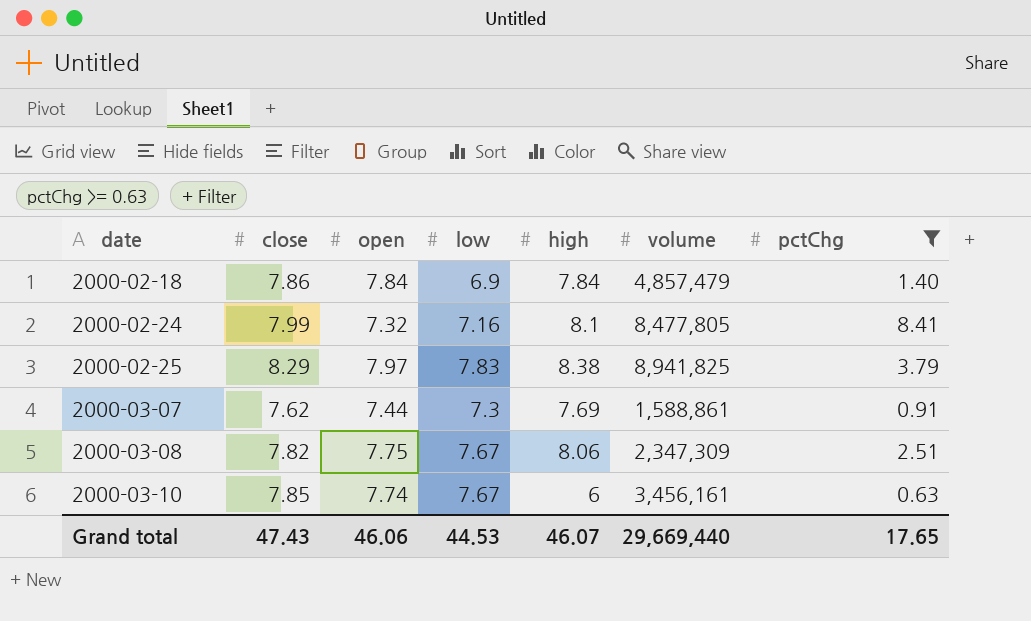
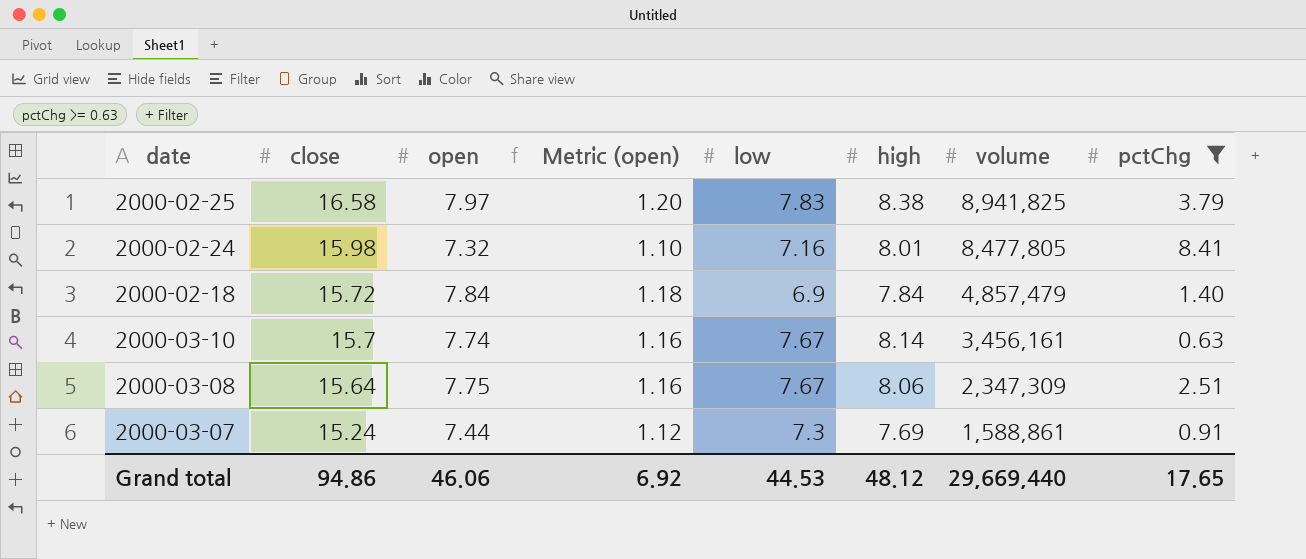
row order: date ascending -> close descending
column Metric (open) | formula: none -> [open] * 0.15
2000-02-25 | close: 8.29 -> 16.58
2000-02-24 | close: 7.99 -> 15.98
2000-02-24 | high: 8.1 -> 8.01
2000-02-18 | close: 7.86 -> 15.72
2000-03-10 | close: 7.85 -> 15.7
2000-03-10 | high: 6 -> 8.14
2000-03-08 | close: 7.82 -> 15.64
2000-03-07 | close: 7.62 -> 15.24
Grand total | close: 47.43 -> 94.86
Grand total | high: 46.07 -> 48.12

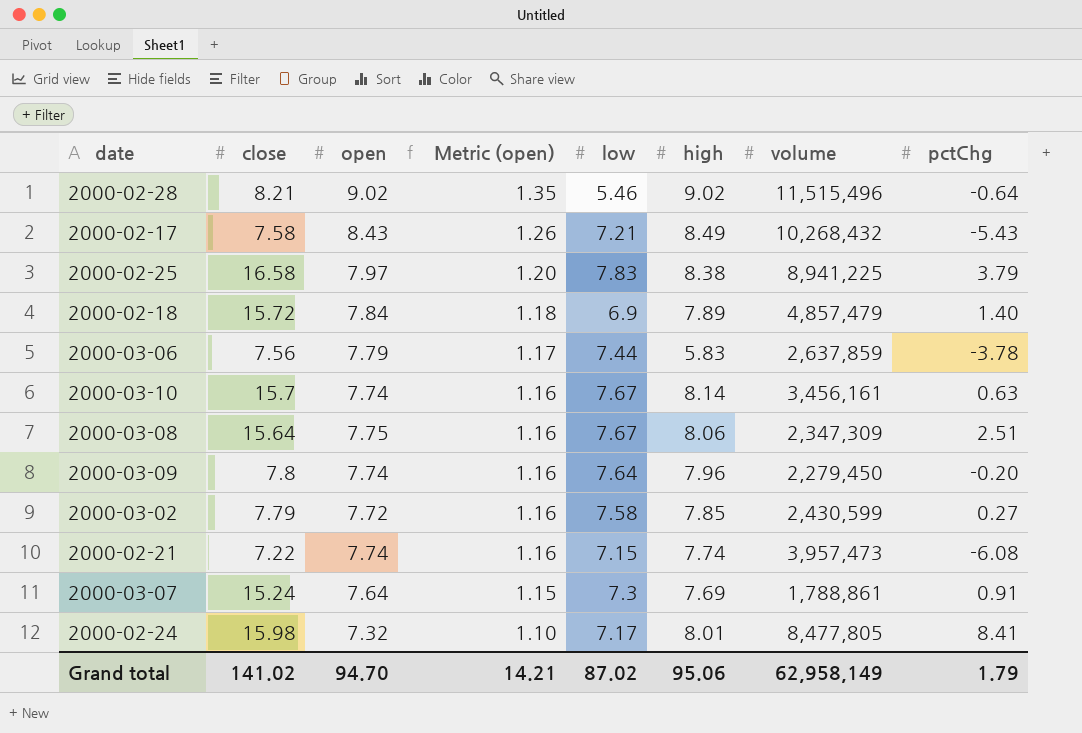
filter: pctChg >= 0.63 -> none
row order: close descending -> Metric (open) descending
2000-02-25 | volume: 8,941,825 -> 8,941,225
2000-02-18 | high: 7.84 -> 7.89
2000-03-07 | open: 7.44 -> 7.64
2000-03-07 | Metric (open): 1.12 -> 1.15
2000-03-07 | volume: 1,588,861 -> 1,788,861
2000-02-24 | low: 7.16 -> 7.17
Grand total | close: 94.86 -> 141.02
Grand total | open: 46.06 -> 94.70
Grand total | Metric (open): 6.92 -> 14.21
Grand total | low: 44.53 -> 87.02
Grand total | high: 48.12 -> 95.06
Grand total | volume: 29,669,440 -> 62,958,149
Grand total | pctChg: 17.65 -> 1.79

